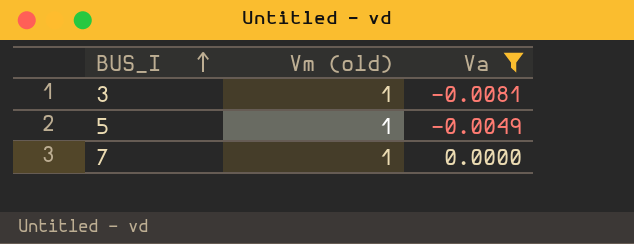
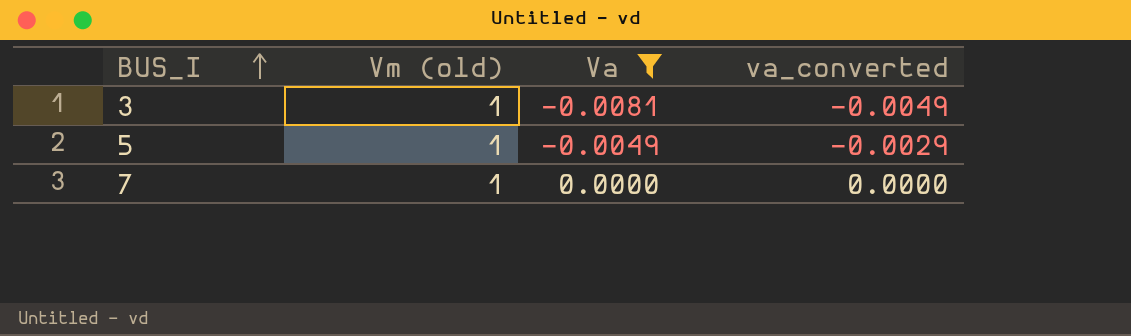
column va_converted | formula: none -> [Va] * 0.6

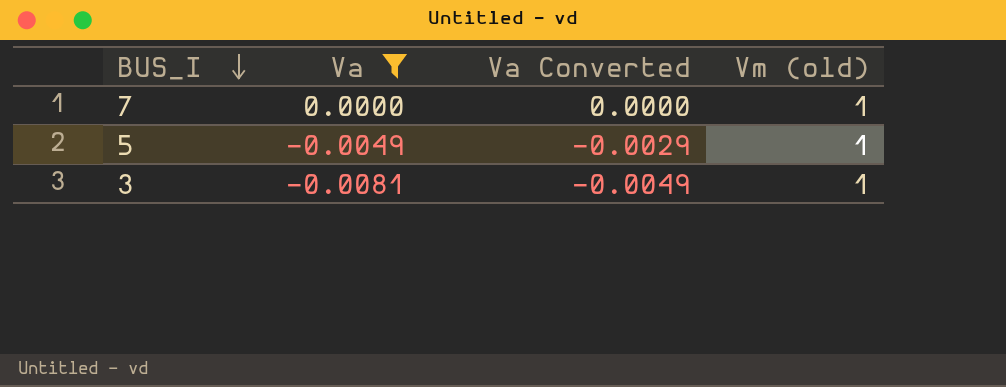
row order: BUS_I ascending -> BUS_I descending
column name: va_converted -> Va Converted
column Vm (old) | position: 2 -> 4

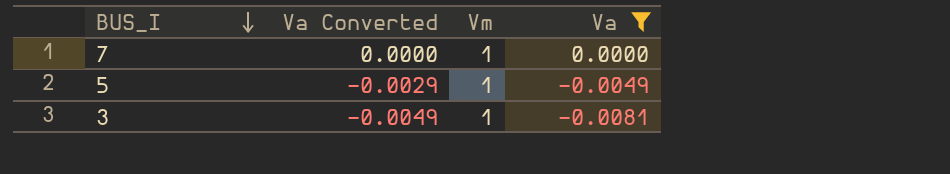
column name: Vm (old) -> Vm
column Va | position: 2 -> 4

